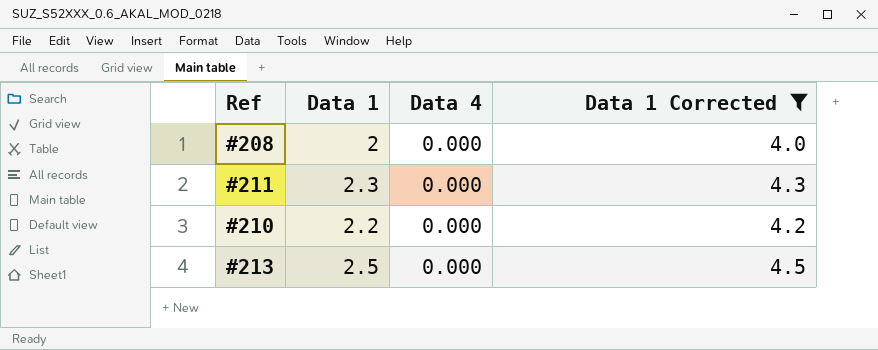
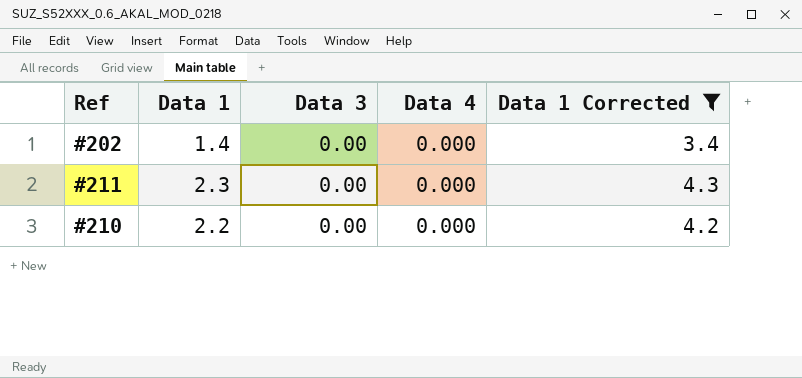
column Data 3 | position: none -> 3
row #208: 2 | 0.000 | 4.0 -> none
row #213: 2.5 | 0.000 | 4.5 -> none
row #202: none -> 1.4 | 0.00 | 0.000 | 3.4

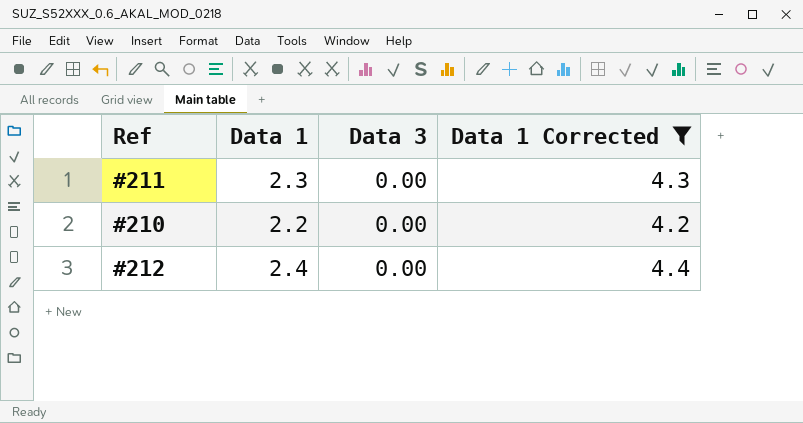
column Data 4 | position: 4 -> none
row #202: 1.4 | 0.00 | 0.000 | 3.4 -> none
row #212: none -> 2.4 | 0.00 | 4.4

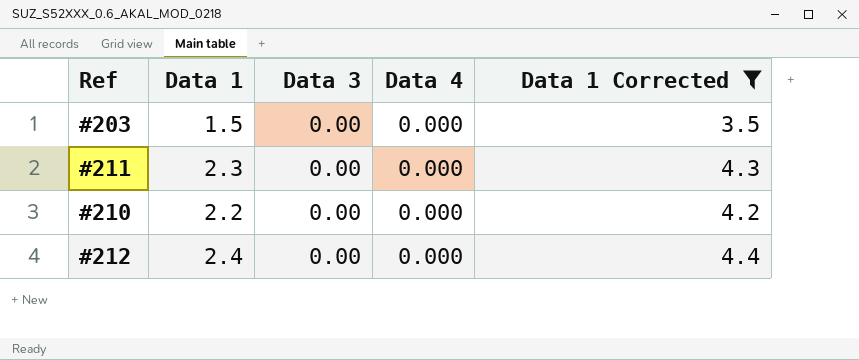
column Data 4 | position: none -> 4
row #203: none -> 1.5 | 0.00 | 0.000 | 3.5

